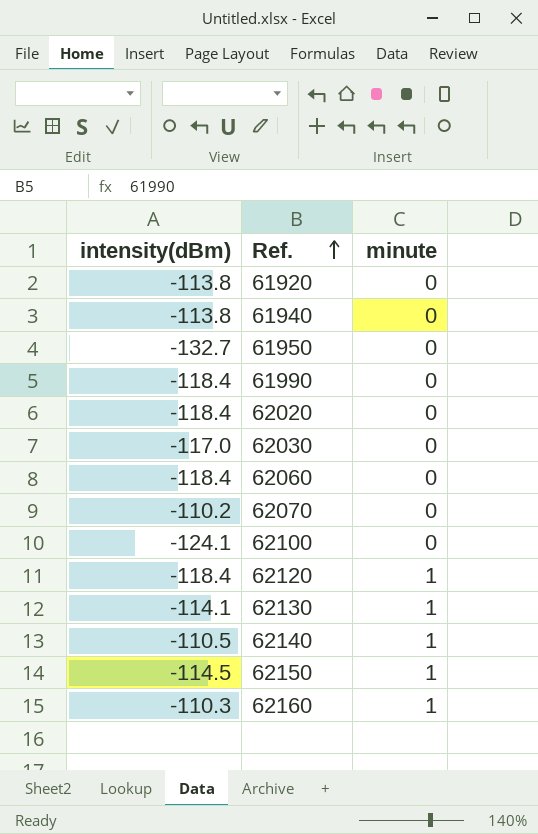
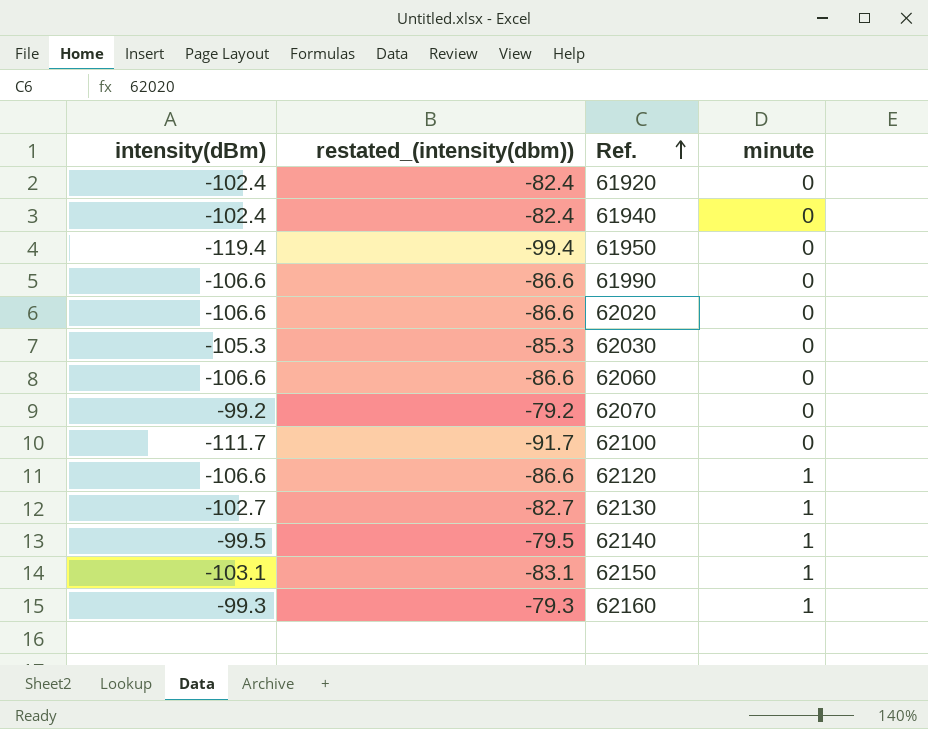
column restated_(intensity(dbm)) | formula: none -> [intensity(dBm)] + 20
61920 | intensity(dBm): -113.8 -> -102.4
61940 | intensity(dBm): -113.8 -> -102.4
61950 | intensity(dBm): -132.7 -> -119.4
61990 | intensity(dBm): -118.4 -> -106.6
62020 | intensity(dBm): -118.4 -> -106.6
62030 | intensity(dBm): -117.0 -> -105.3
62060 | intensity(dBm): -118.4 -> -106.6
62070 | intensity(dBm): -110.2 -> -99.2
62100 | intensity(dBm): -124.1 -> -111.7
62120 | intensity(dBm): -118.4 -> -106.6
62130 | intensity(dBm): -114.1 -> -102.7
62140 | intensity(dBm): -110.5 -> -99.5
62150 | intensity(dBm): -114.5 -> -103.1
62160 | intensity(dBm): -110.3 -> -99.3

